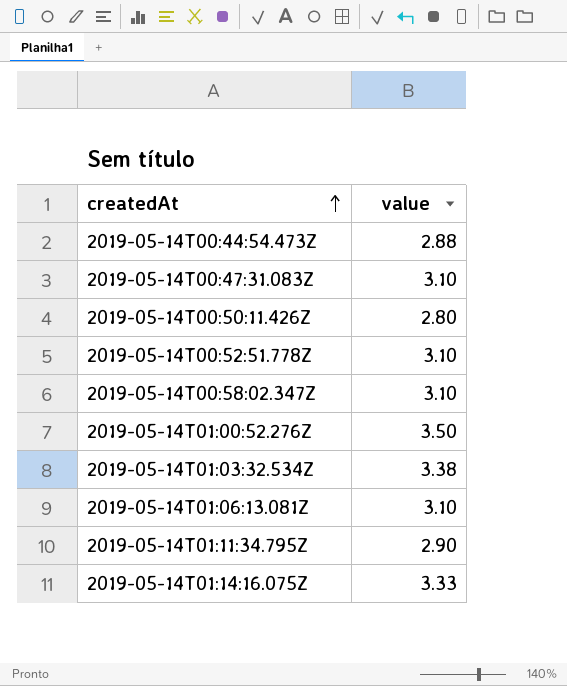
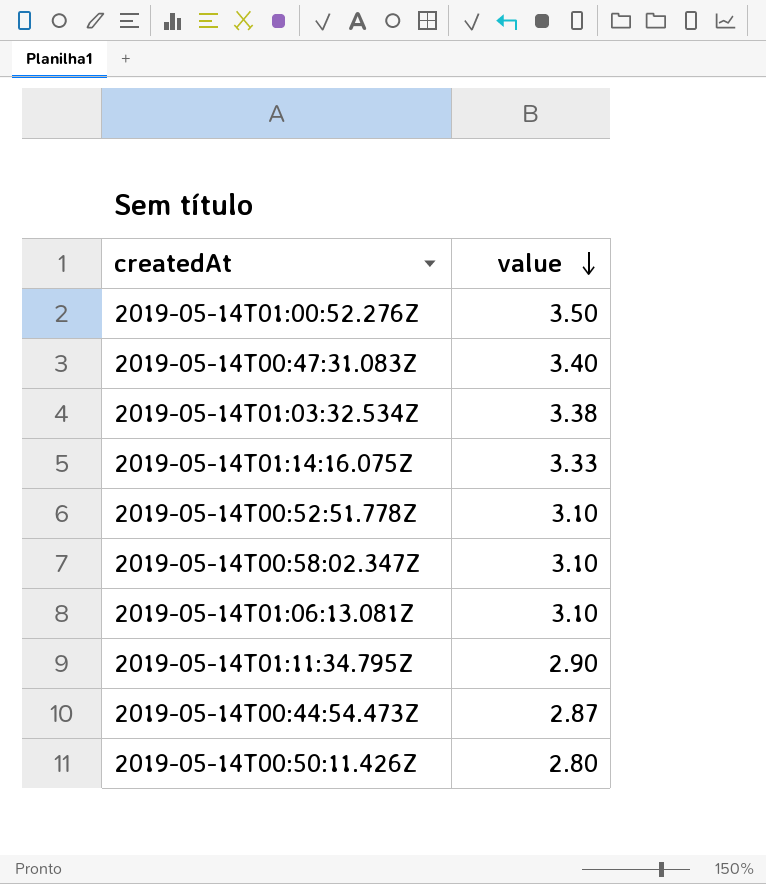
row order: createdAt ascending -> value descending
2019-05-14T00:47:31.083Z | value: 3.10 -> 3.40
2019-05-14T00:44:54.473Z | value: 2.88 -> 2.87

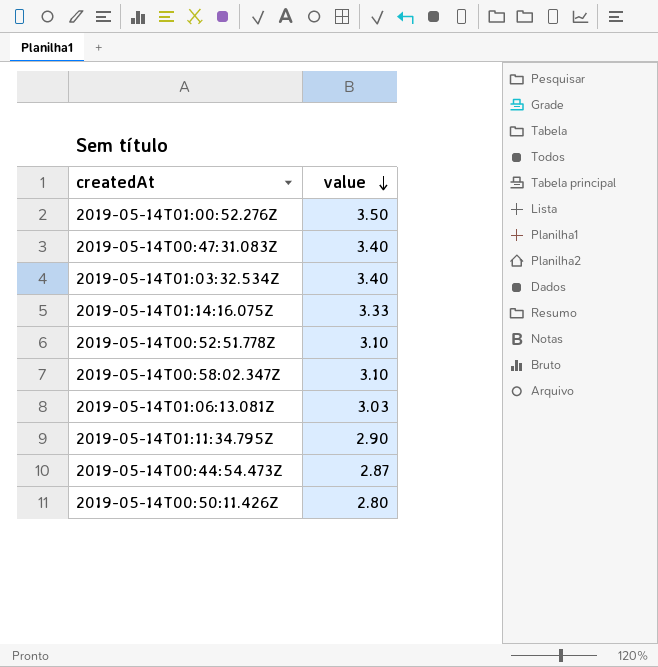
2019-05-14T01:03:32.534Z | value: 3.38 -> 3.40
2019-05-14T01:06:13.081Z | value: 3.10 -> 3.03

